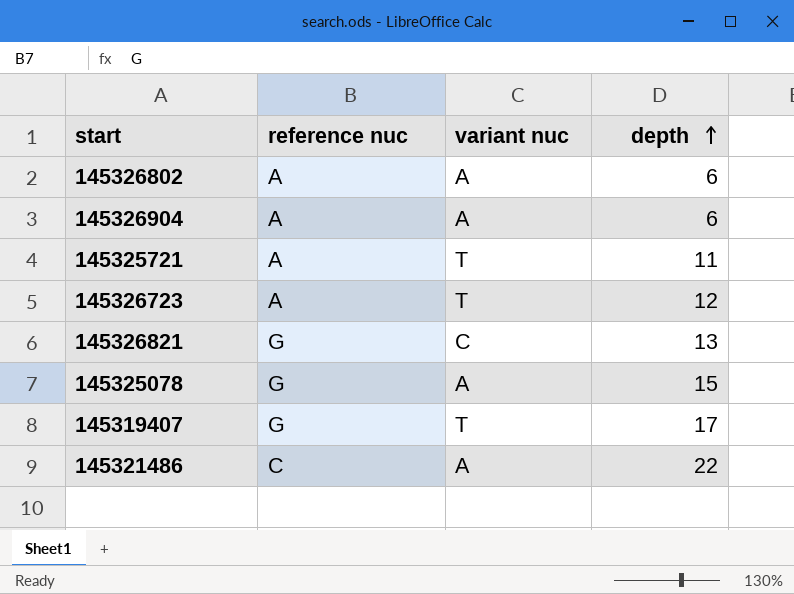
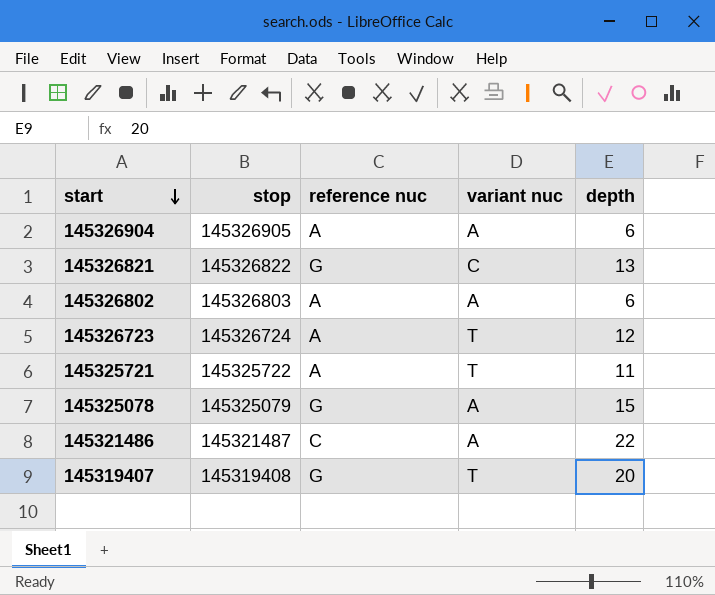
row order: depth ascending -> start descending
column stop | position: none -> 2
145319407 | depth: 17 -> 20

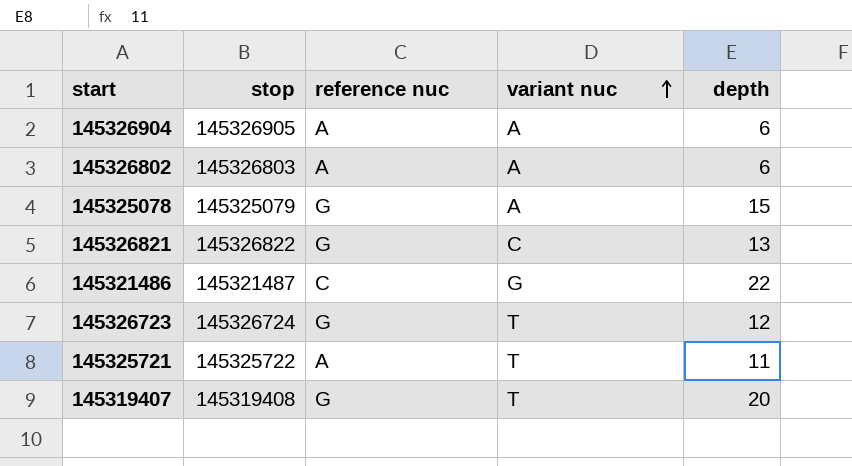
row order: start descending -> variant nuc ascending
145321486 | variant nuc: A -> G
145326723 | reference nuc: A -> G

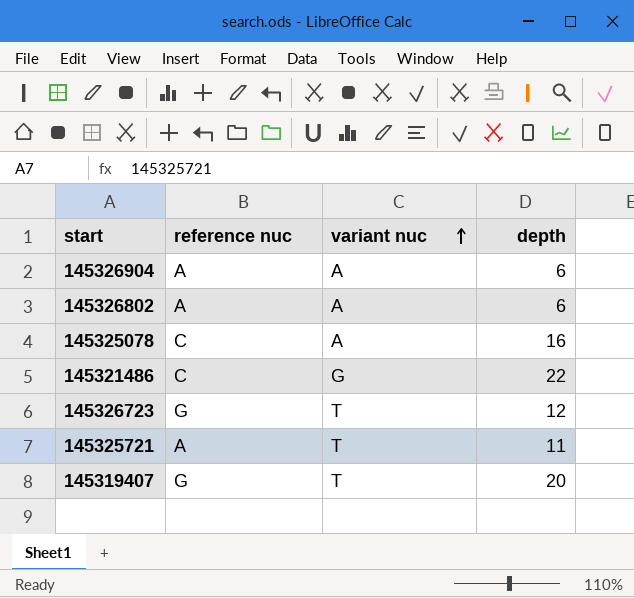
column stop | position: 2 -> none
row 145326821: 145326822 | G | C | 13 -> none
145325078 | reference nuc: G -> C
145325078 | depth: 15 -> 16

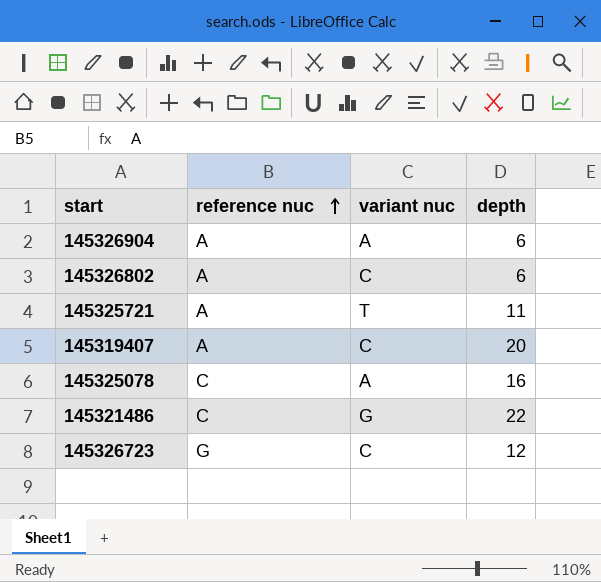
row order: variant nuc ascending -> reference nuc ascending
145326802 | variant nuc: A -> C
145319407 | reference nuc: G -> A
145319407 | variant nuc: T -> C
145326723 | variant nuc: T -> C

